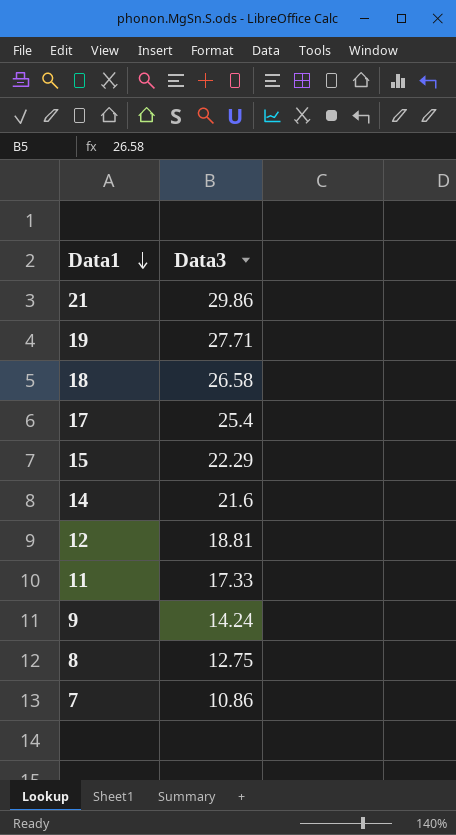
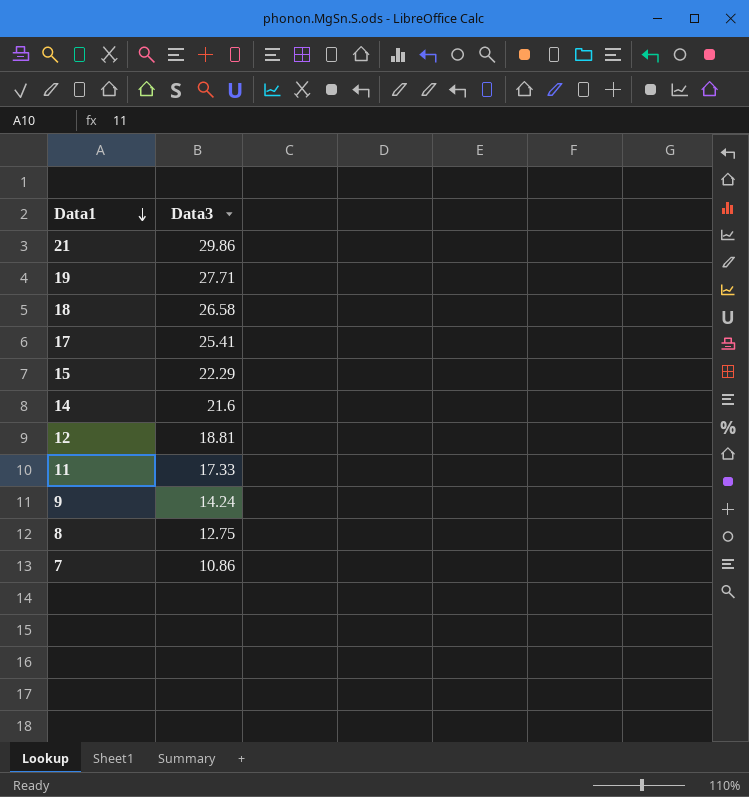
17 | Data3: 25.4 -> 25.41

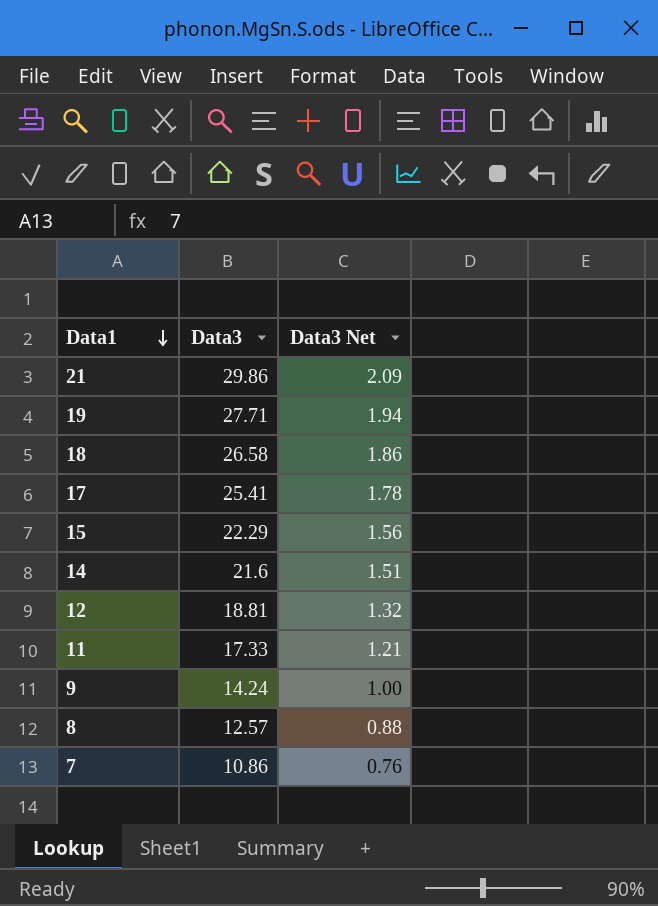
column Data3 Net | formula: none -> [Data3] * 0.07
8 | Data3: 12.75 -> 12.57

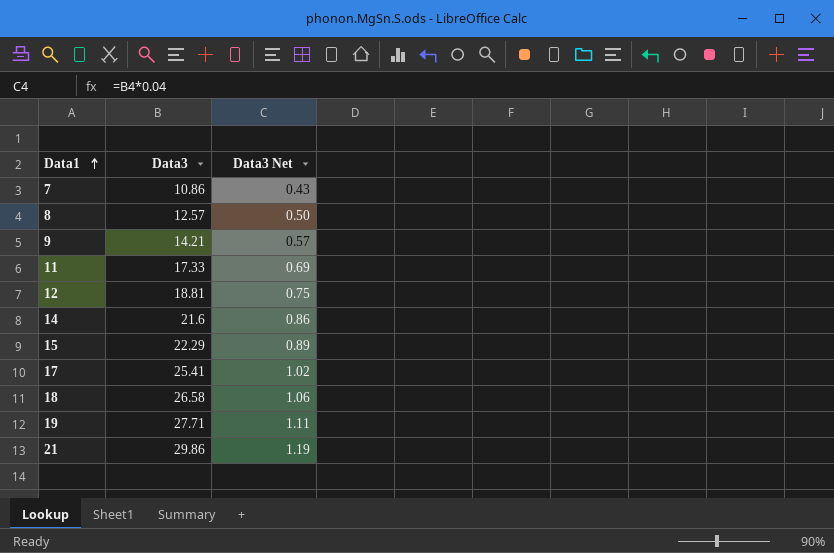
row order: Data1 descending -> Data1 ascending
column Data3 Net | formula: [Data3] * 0.07 -> [Data3] * 0.04
9 | Data3: 14.24 -> 14.21

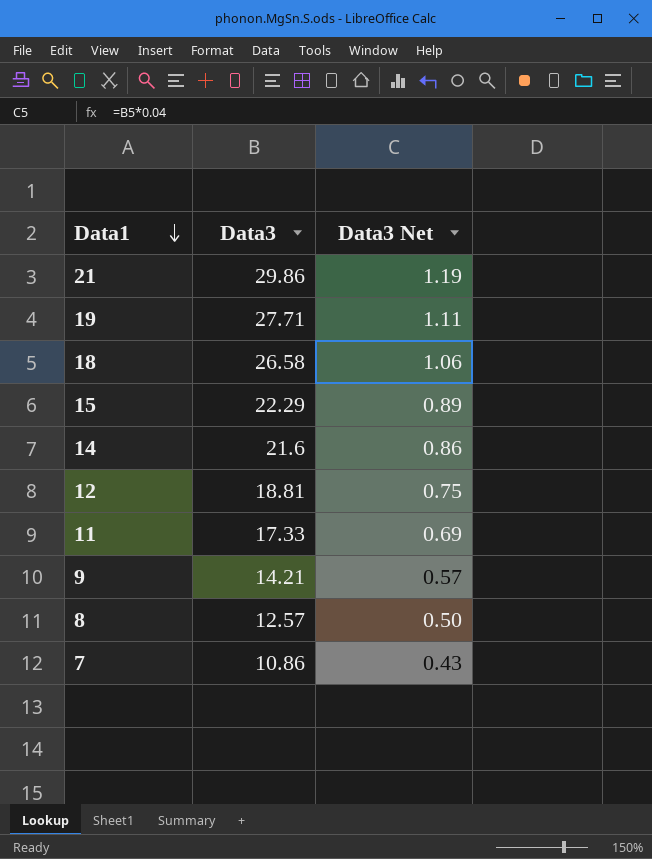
row order: Data1 ascending -> Data1 descending
row 17: 25.41 | 1.02 -> none

